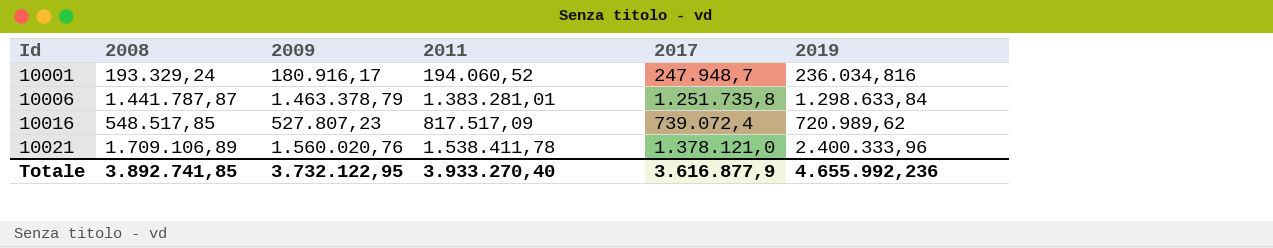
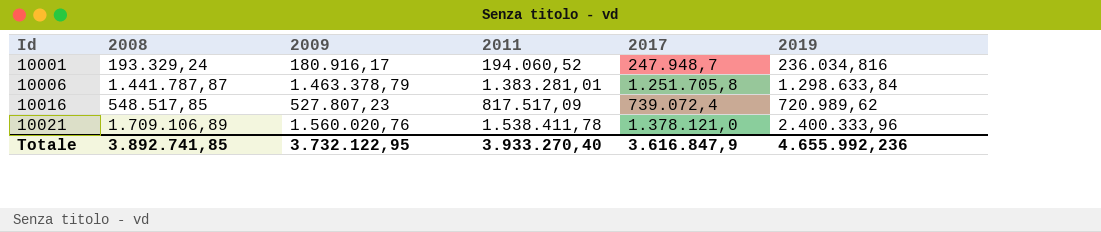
10006 | 2017: 1.251.735,8 -> 1.251.705,8
Totale | 2017: 3.616.877,9 -> 3.616.847,9

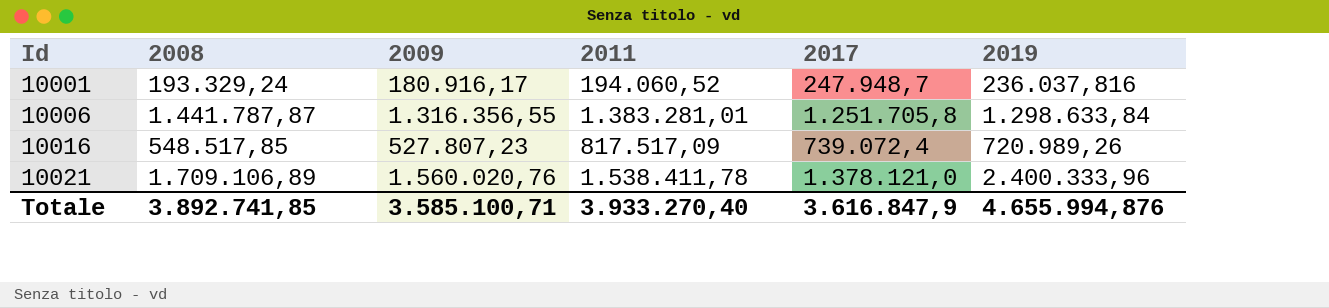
10001 | 2019: 236.034,816 -> 236.037,816
10006 | 2009: 1.463.378,79 -> 1.316.356,55
10016 | 2019: 720.989,62 -> 720.989,26
Totale | 2009: 3.732.122,95 -> 3.585.100,71
Totale | 2019: 4.655.992,236 -> 4.655.994,876

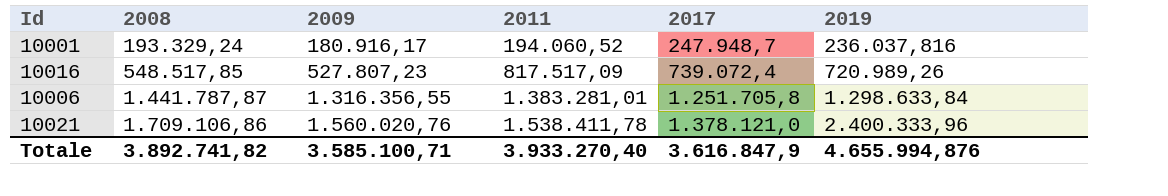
row order: Id ascending -> 2008 ascending
10021 | 2008: 1.709.106,89 -> 1.709.106,86
Totale | 2008: 3.892.741,85 -> 3.892.741,82

